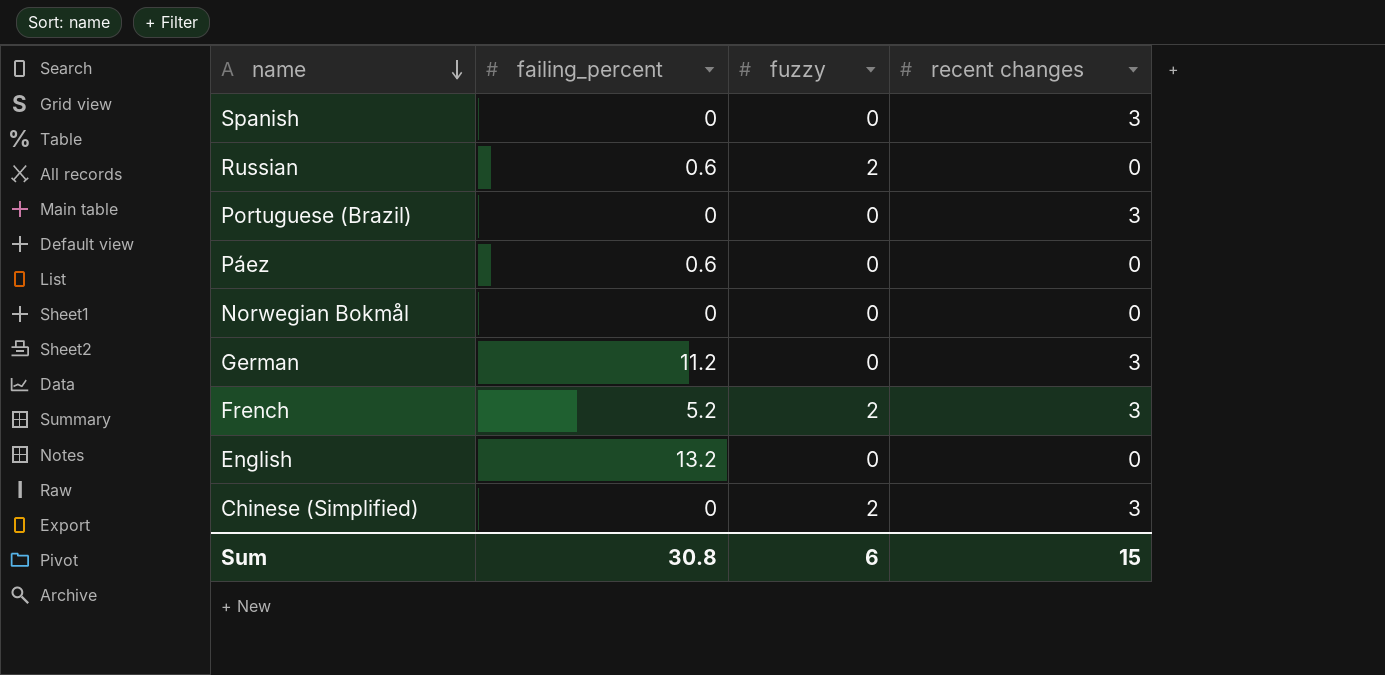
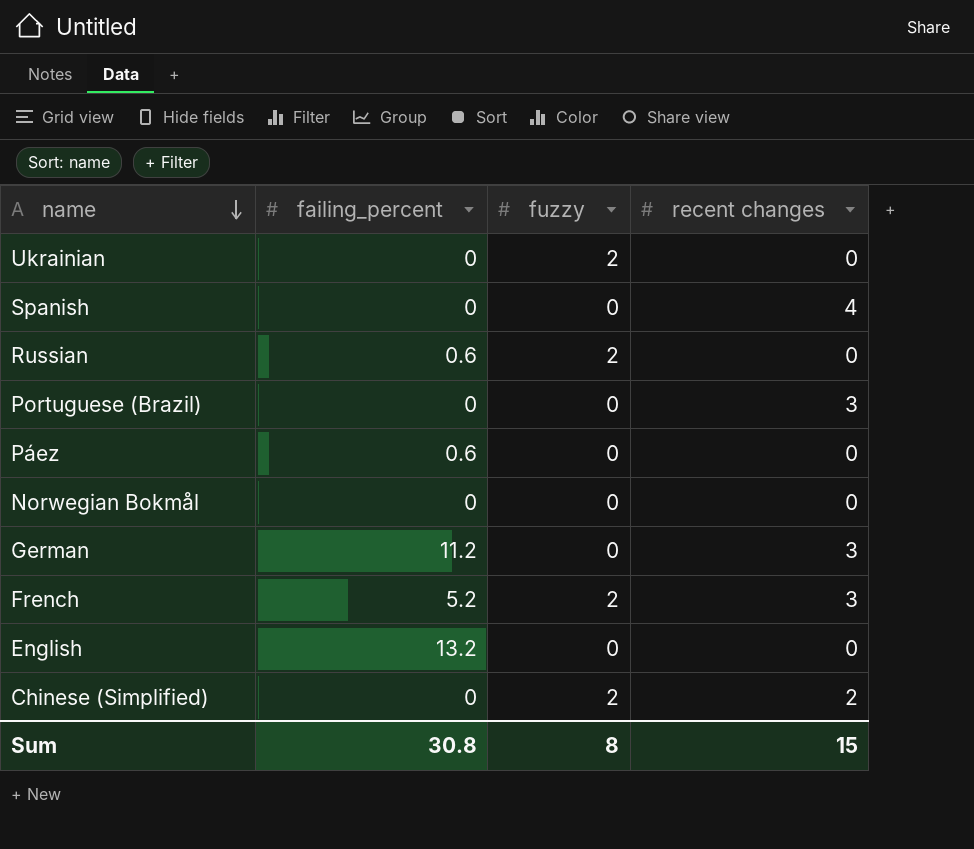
row Ukrainian: none -> 0 | 2 | 0
Spanish | recent changes: 3 -> 4
Chinese (Simplified) | recent changes: 3 -> 2
Sum | fuzzy: 6 -> 8

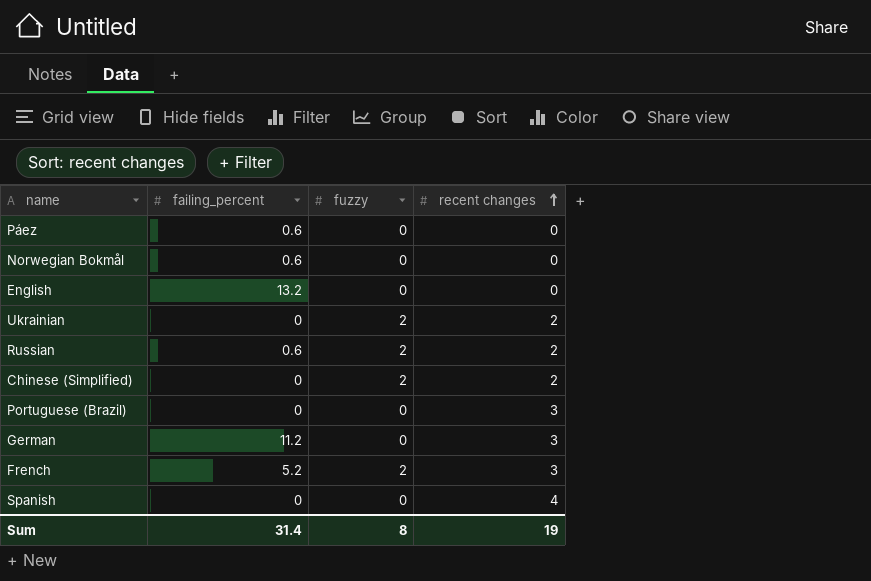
row order: name descending -> recent changes ascending
Norwegian Bokmål | failing_percent: 0 -> 0.6
Ukrainian | recent changes: 0 -> 2
Russian | recent changes: 0 -> 2
Sum | failing_percent: 30.8 -> 31.4
Sum | recent changes: 15 -> 19

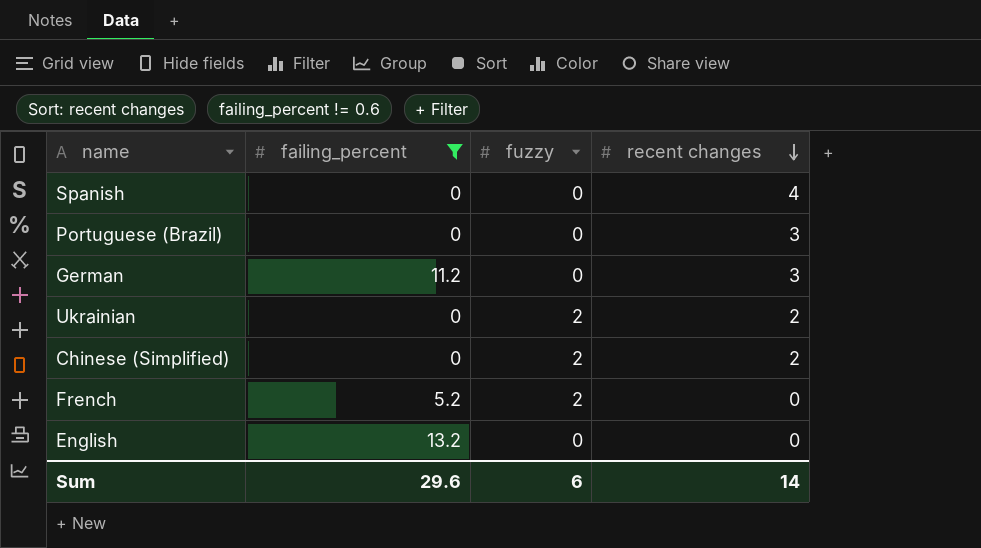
filter: none -> failing_percent != 0.6
row order: recent changes ascending -> recent changes descending
French | recent changes: 3 -> 0
Sum | failing_percent: 31.4 -> 29.6
Sum | fuzzy: 8 -> 6
Sum | recent changes: 19 -> 14

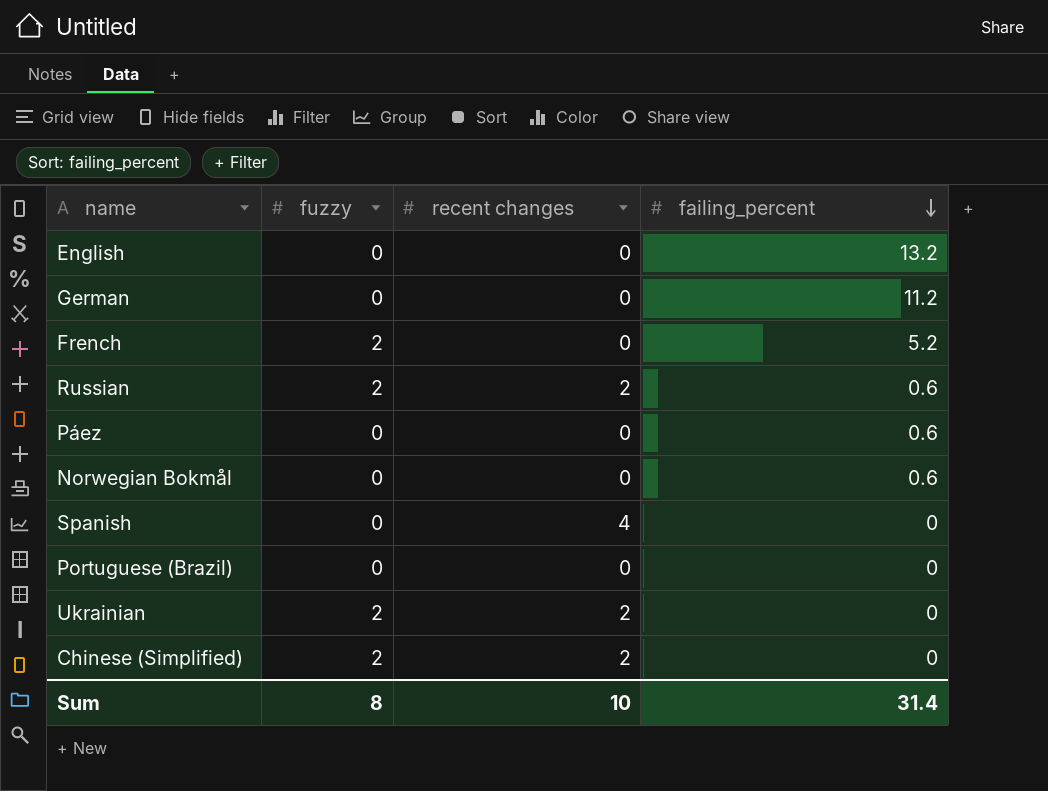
filter: failing_percent != 0.6 -> none
row order: recent changes descending -> failing_percent descending
column failing_percent | position: 2 -> 4
German | recent changes: 3 -> 0
Portuguese (Brazil) | recent changes: 3 -> 0
Sum | fuzzy: 6 -> 8
Sum | recent changes: 14 -> 10
Sum | failing_percent: 29.6 -> 31.4

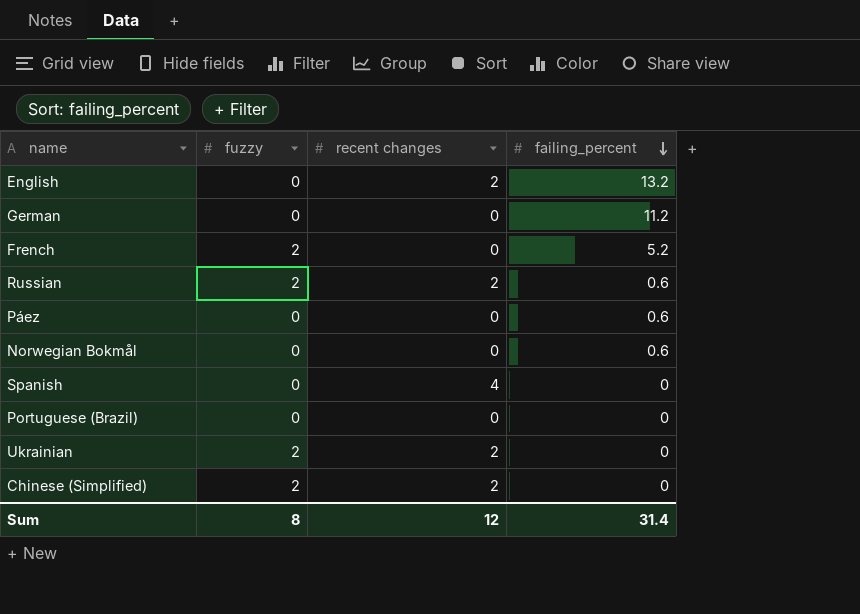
English | recent changes: 0 -> 2
Sum | recent changes: 10 -> 12

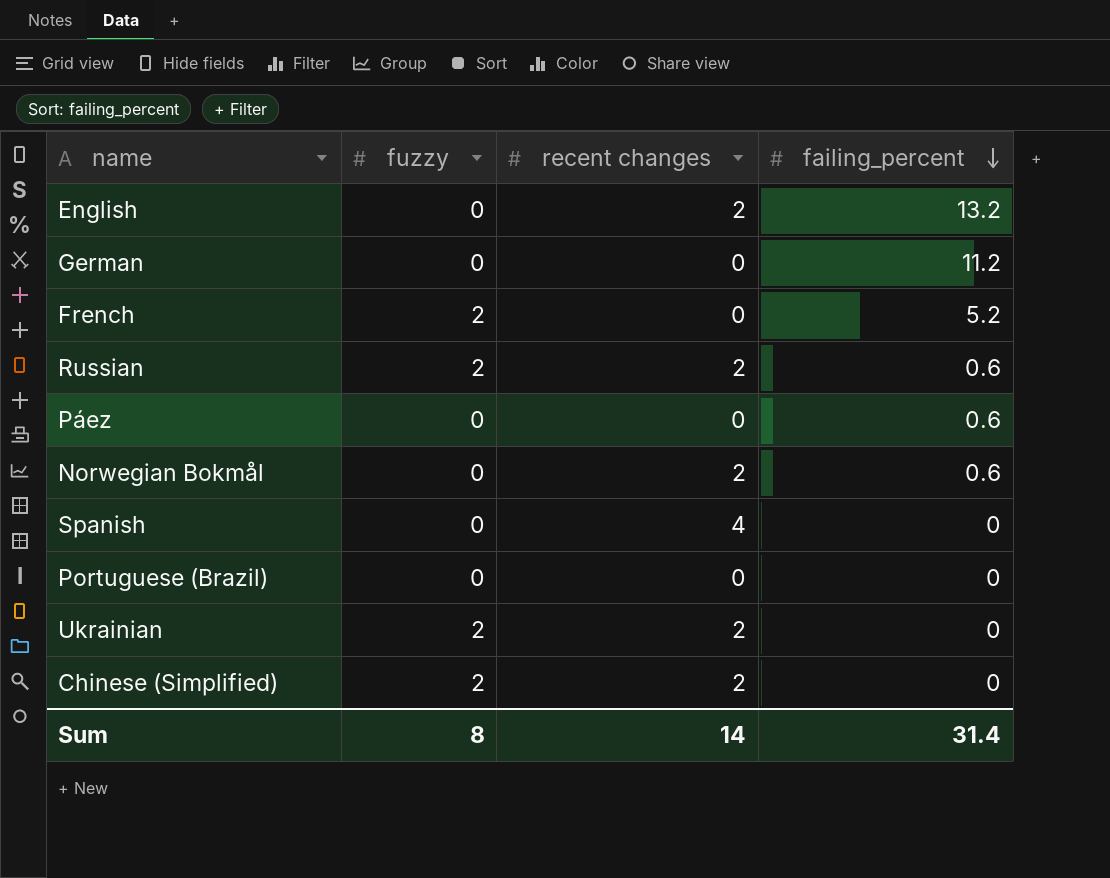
Norwegian Bokmål | recent changes: 0 -> 2
Sum | recent changes: 12 -> 14

